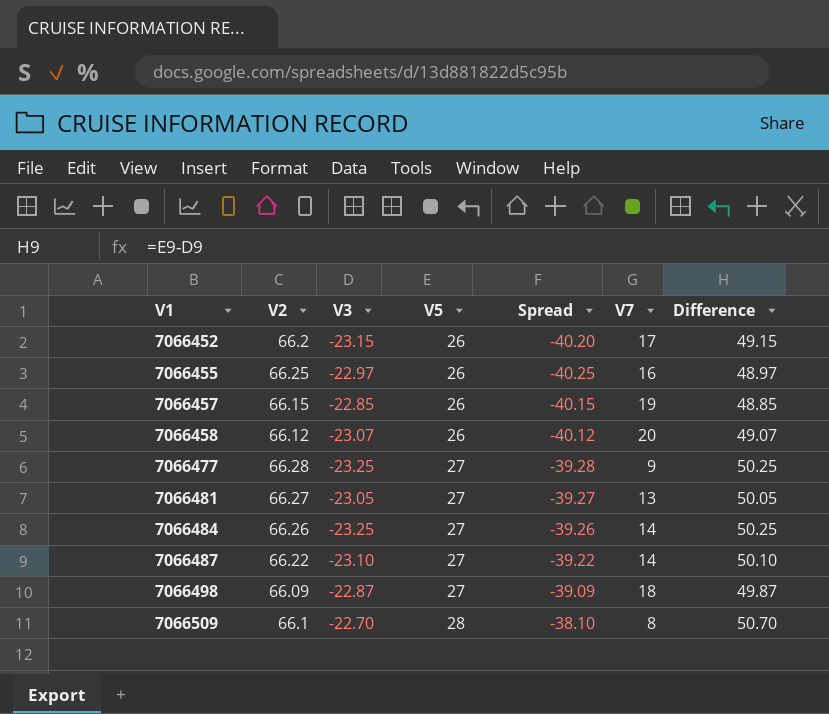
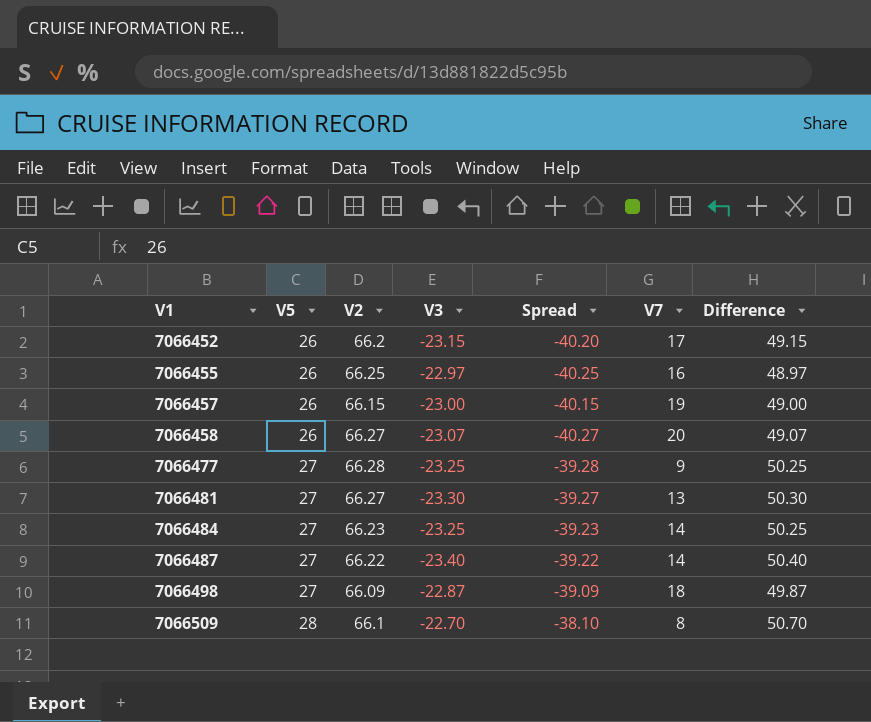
column V5 | position: 4 -> 2
7066457 | V3: -22.85 -> -23.00
7066457 | Difference: 48.85 -> 49.00
7066458 | V2: 66.12 -> 66.27
7066458 | Spread: -40.12 -> -40.27
7066481 | V3: -23.05 -> -23.30
7066481 | Difference: 50.05 -> 50.30
7066484 | V2: 66.26 -> 66.23
7066484 | Spread: -39.26 -> -39.23
7066487 | V3: -23.10 -> -23.40
7066487 | Difference: 50.10 -> 50.40

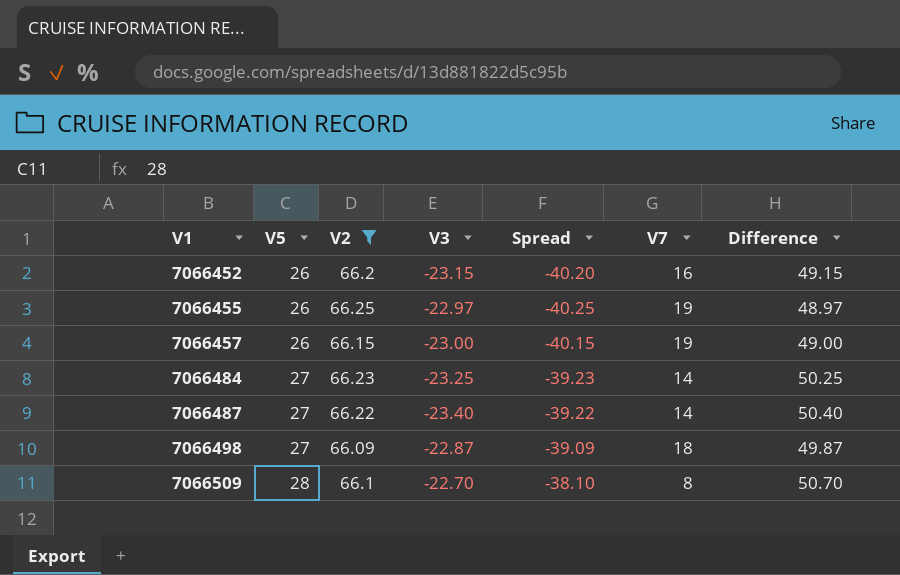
filter: none -> V2 <= 66.25
7066452 | V7: 17 -> 16
7066455 | V7: 16 -> 19

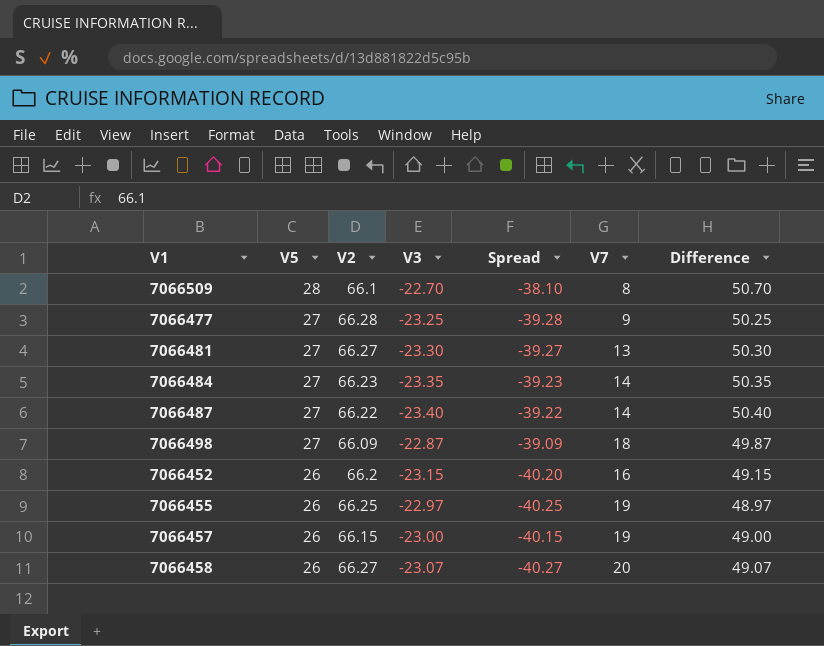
filter: V2 <= 66.25 -> none
row order: V1 ascending -> V5 descending
7066484 | V3: -23.25 -> -23.35
7066484 | Difference: 50.25 -> 50.35

